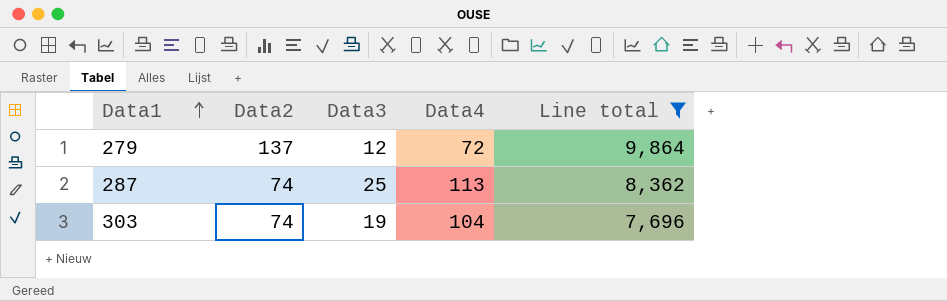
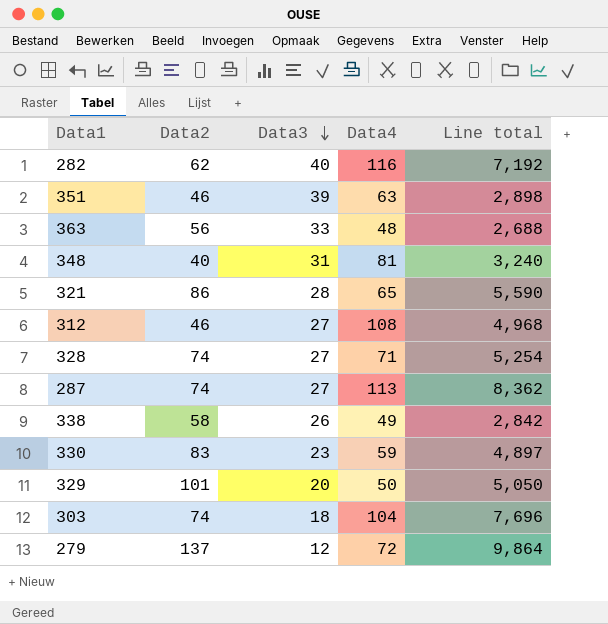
filter: Line total >= 7,696 -> none
row order: Data1 ascending -> Data3 descending
287 | Data3: 25 -> 27
303 | Data3: 19 -> 18

